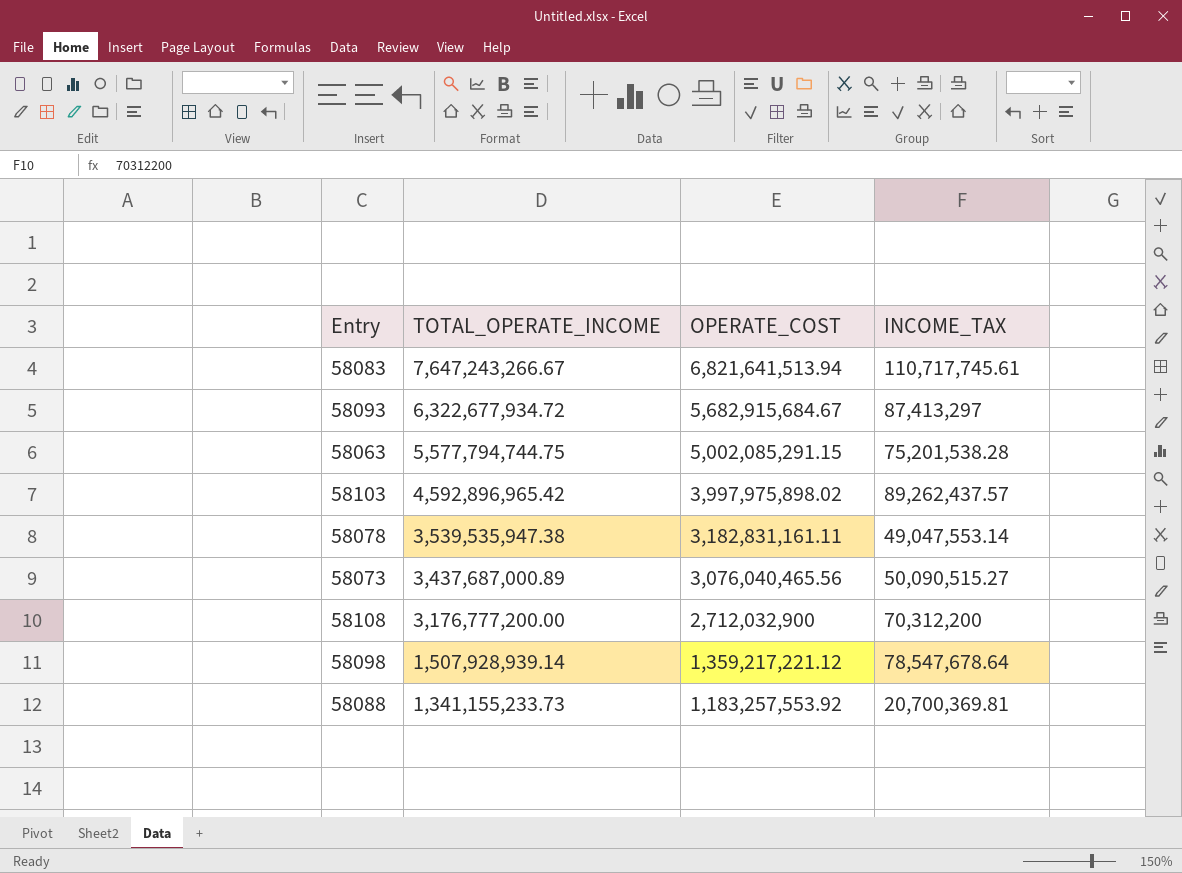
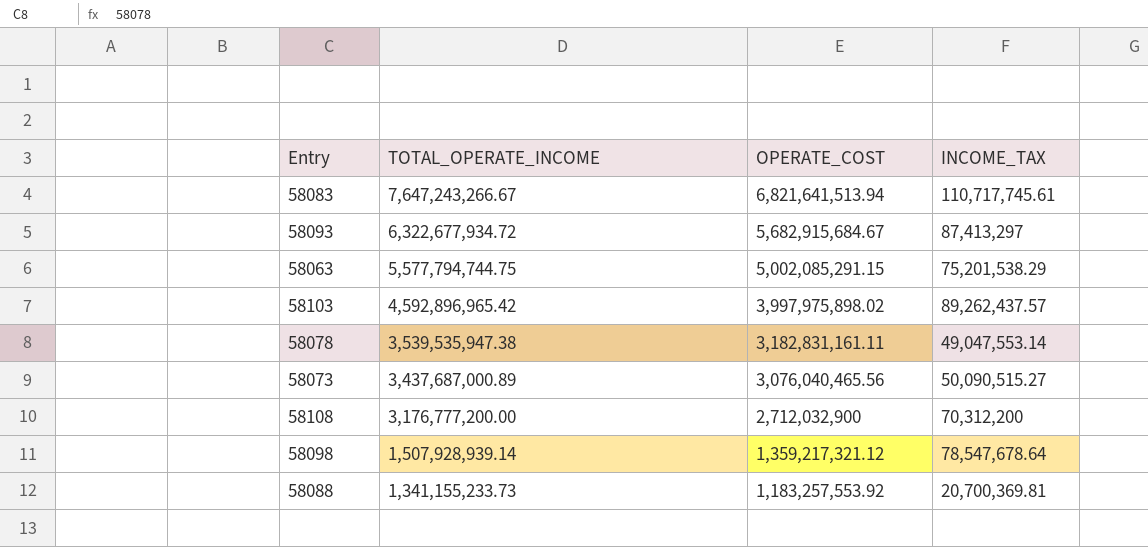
58063 | INCOME_TAX: 75,201,538.28 -> 75,201,538.29
58098 | OPERATE_COST: 1,359,217,221.12 -> 1,359,217,321.12

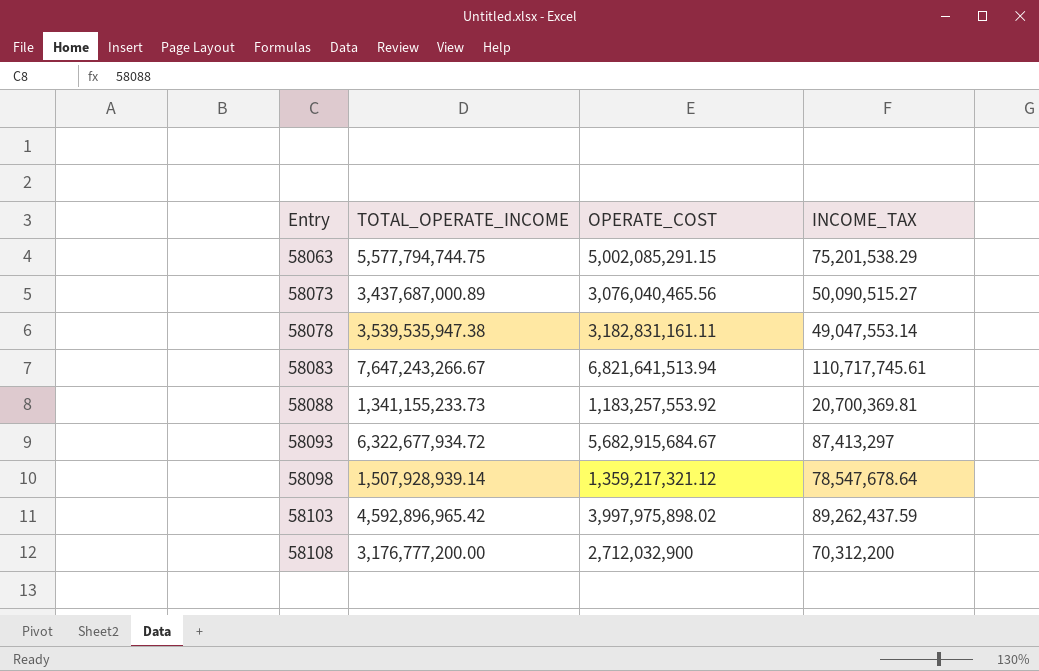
row order: TOTAL_OPERATE_INCOME descending -> Entry ascending
58103 | INCOME_TAX: 89,262,437.57 -> 89,262,437.59

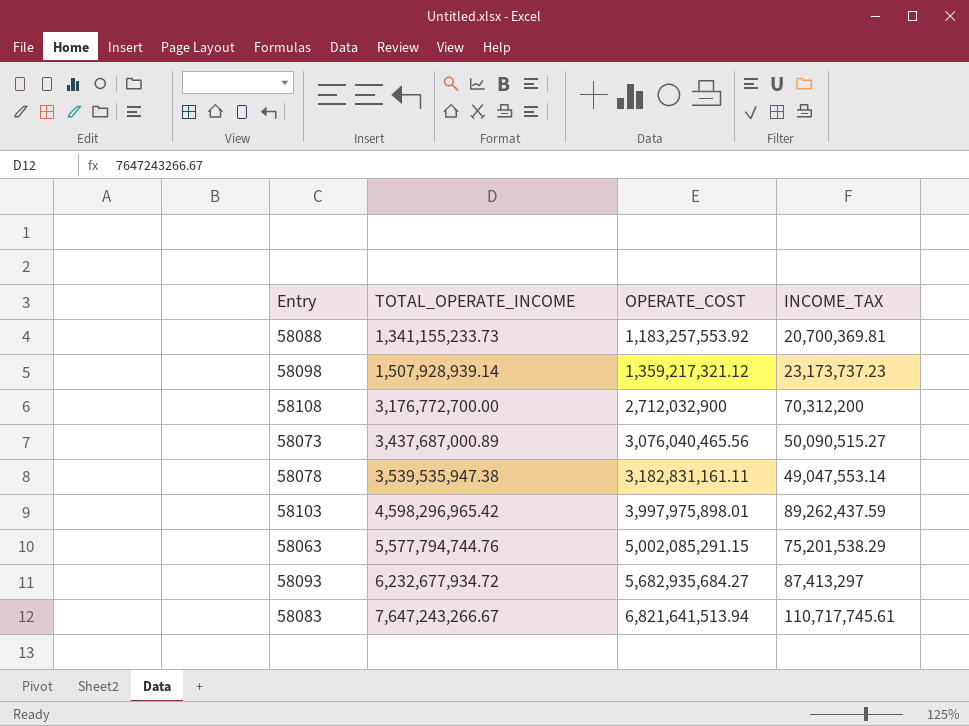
row order: Entry ascending -> TOTAL_OPERATE_INCOME ascending
58098 | INCOME_TAX: 78,547,678.64 -> 23,173,737.23
58108 | TOTAL_OPERATE_INCOME: 3,176,777,200.00 -> 3,176,772,700.00
58103 | TOTAL_OPERATE_INCOME: 4,592,896,965.42 -> 4,598,296,965.42
58103 | OPERATE_COST: 3,997,975,898.02 -> 3,997,975,898.01
58063 | TOTAL_OPERATE_INCOME: 5,577,794,744.75 -> 5,577,794,744.76
58093 | TOTAL_OPERATE_INCOME: 6,322,677,934.72 -> 6,232,677,934.72
58093 | OPERATE_COST: 5,682,915,684.67 -> 5,682,935,684.27

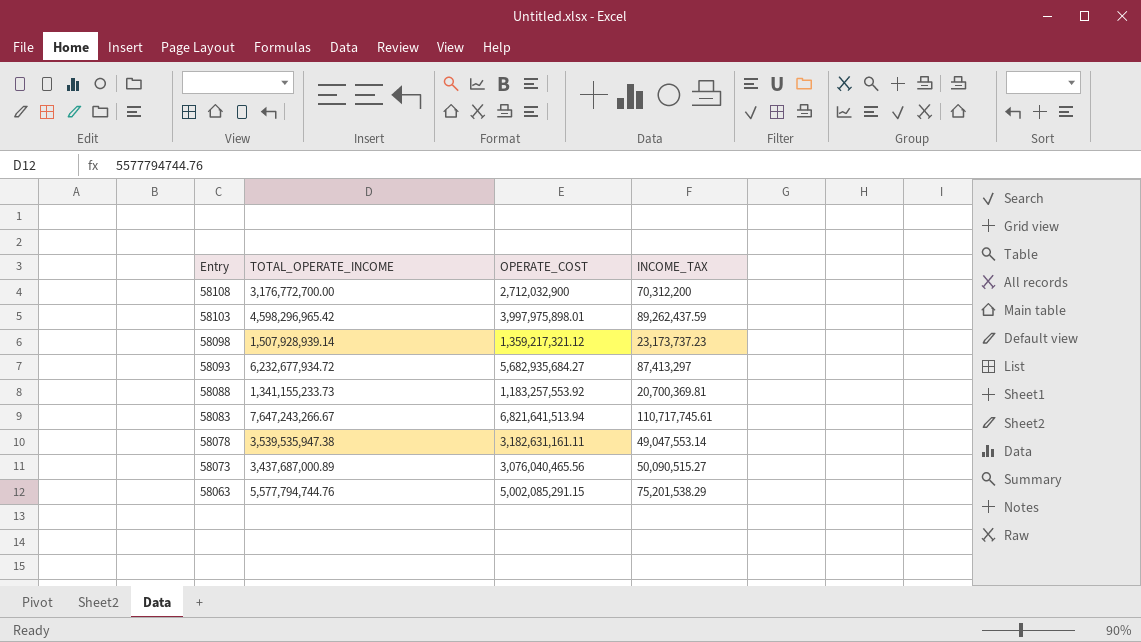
row order: TOTAL_OPERATE_INCOME ascending -> Entry descending
58078 | OPERATE_COST: 3,182,831,161.11 -> 3,182,631,161.11

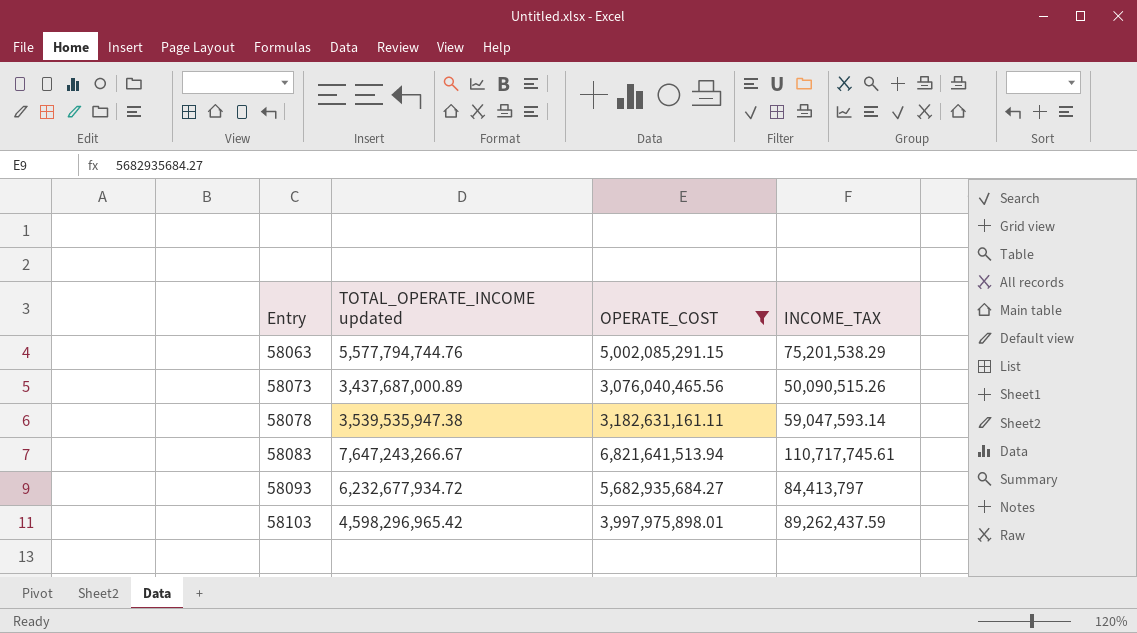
filter: none -> OPERATE_COST >= 3,076,040,465.56
row order: Entry descending -> Entry ascending
column name: TOTAL_OPERATE_INCOME -> TOTAL_OPERATE_INCOME updated
58073 | INCOME_TAX: 50,090,515.27 -> 50,090,515.26
58078 | INCOME_TAX: 49,047,553.14 -> 59,047,593.14
58093 | INCOME_TAX: 87,413,297 -> 84,413,797

